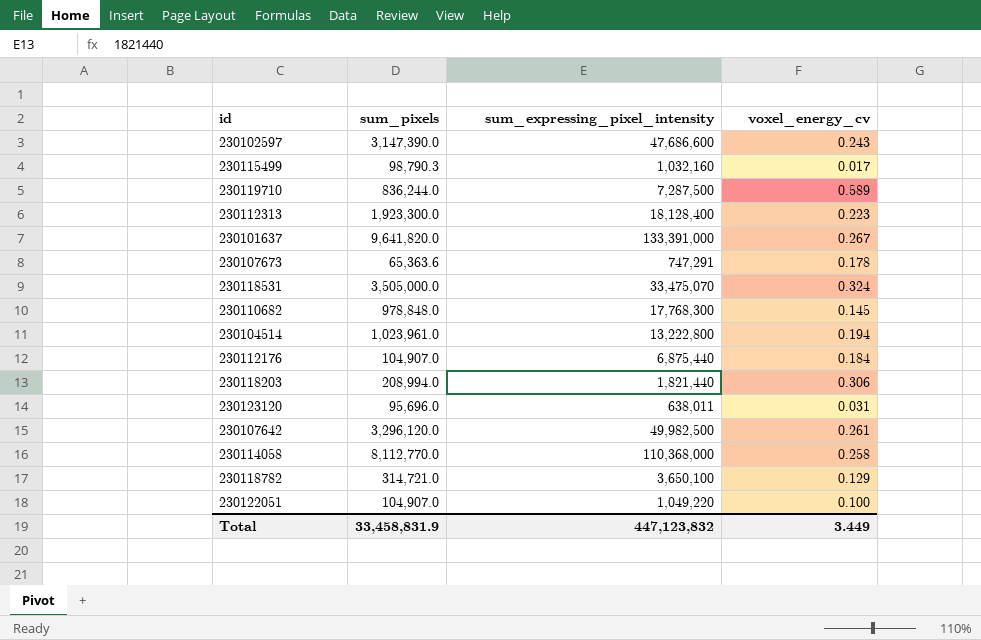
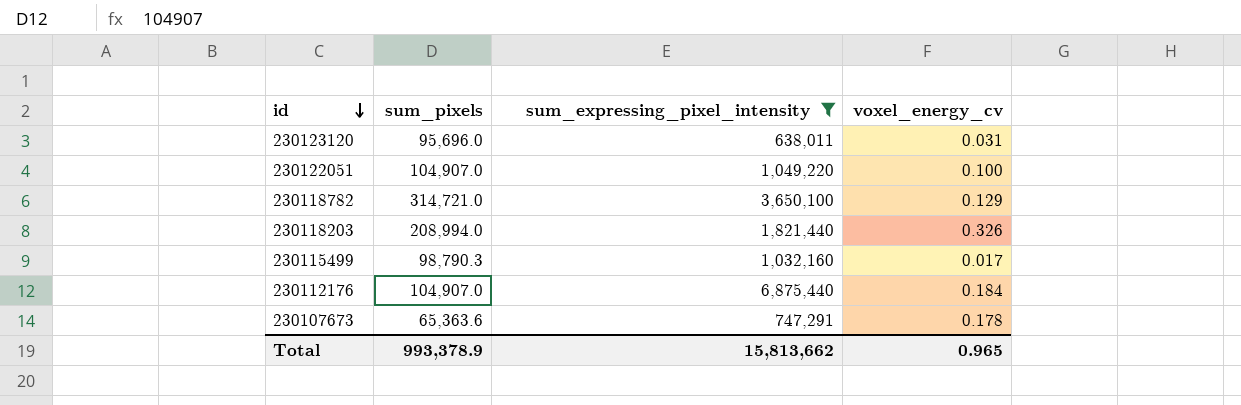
filter: none -> sum_expressing_pixel_intensity <= 6,875,440
row order: none -> id descending
230118203 | voxel_energy_cv: 0.306 -> 0.326
Total | sum_pixels: 33,458,831.9 -> 993,378.9
Total | sum_expressing_pixel_intensity: 447,123,832 -> 15,813,662
Total | voxel_energy_cv: 3.449 -> 0.965

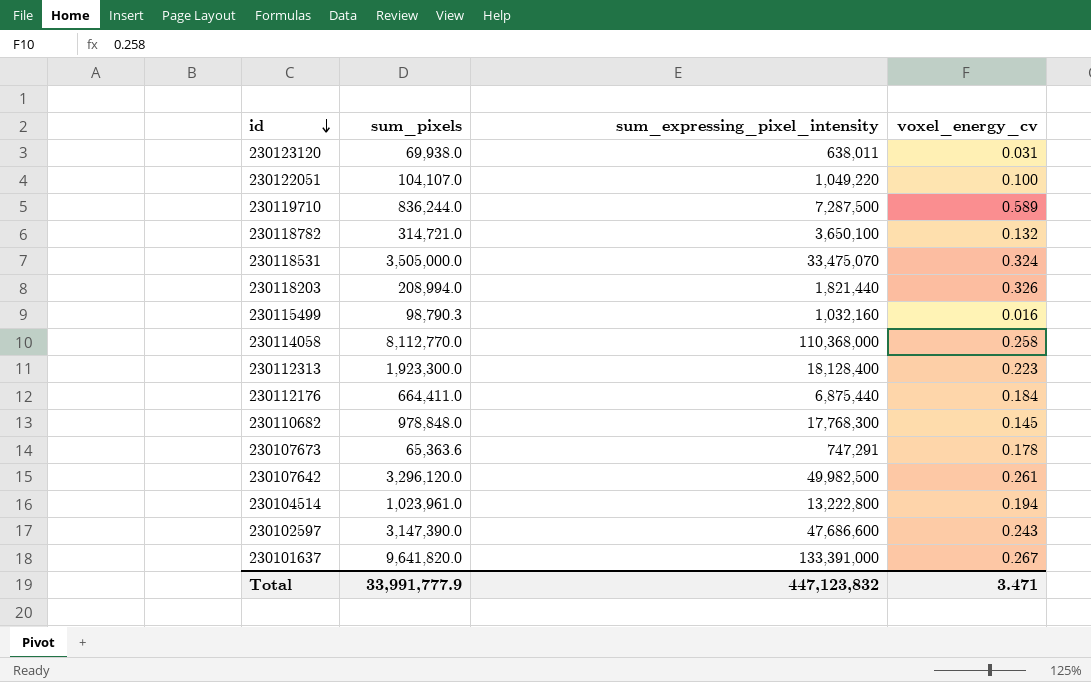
filter: sum_expressing_pixel_intensity <= 6,875,440 -> none
230123120 | sum_pixels: 95,696.0 -> 69,938.0
230122051 | sum_pixels: 104,907.0 -> 104,107.0
230118782 | voxel_energy_cv: 0.129 -> 0.132
230115499 | voxel_energy_cv: 0.017 -> 0.016
230112176 | sum_pixels: 104,907.0 -> 664,411.0
Total | sum_pixels: 993,378.9 -> 33,991,777.9
Total | sum_expressing_pixel_intensity: 15,813,662 -> 447,123,832
Total | voxel_energy_cv: 0.965 -> 3.471

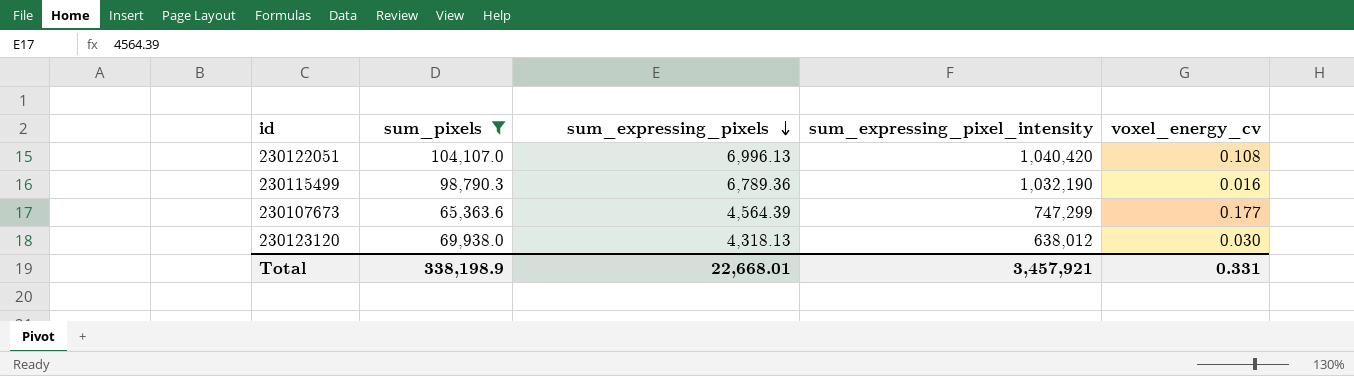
filter: none -> sum_pixels <= 104,107.0
row order: id descending -> sum_expressing_pixels descending
column sum_expressing_pixels | position: none -> 3
230122051 | sum_expressing_pixel_intensity: 1,049,220 -> 1,040,420
230122051 | voxel_energy_cv: 0.100 -> 0.108
230115499 | sum_expressing_pixel_intensity: 1,032,160 -> 1,032,190
230107673 | sum_expressing_pixel_intensity: 747,291 -> 747,299
230107673 | voxel_energy_cv: 0.178 -> 0.177
230123120 | sum_expressing_pixel_intensity: 638,011 -> 638,012
230123120 | voxel_energy_cv: 0.031 -> 0.030
Total | sum_pixels: 33,991,777.9 -> 338,198.9
Total | sum_expressing_pixel_intensity: 447,123,832 -> 3,457,921
Total | voxel_energy_cv: 3.471 -> 0.331

